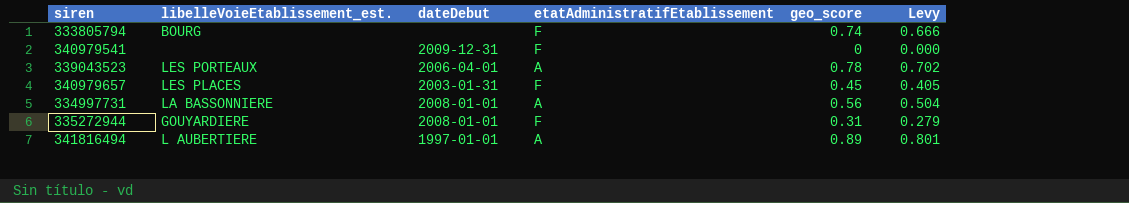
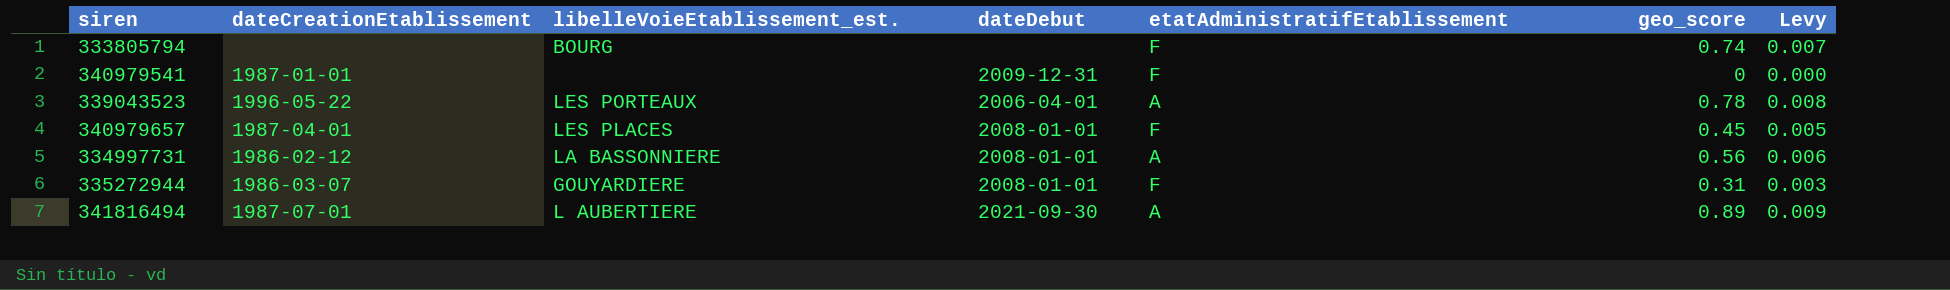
column dateCreationEtablissement | position: none -> 2
column Levy | formula: [geo_score] * 0.9 -> [geo_score] * 0.01
340979657 | dateDebut: 2003-01-31 -> 2008-01-01
341816494 | dateDebut: 1997-01-01 -> 2021-09-30

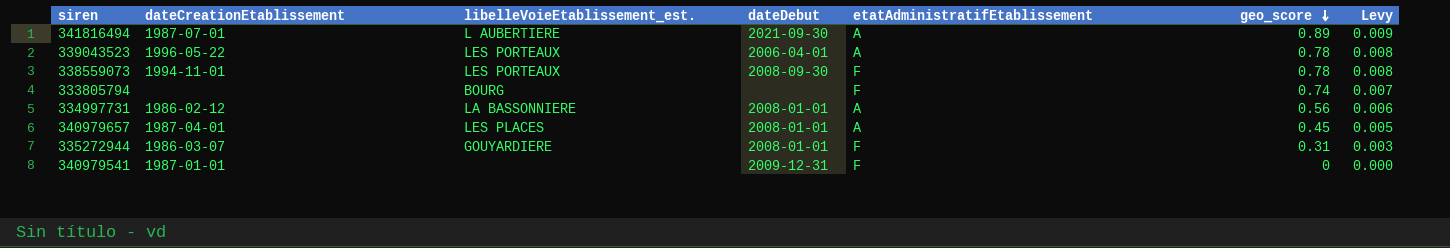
row order: none -> geo_score descending
row 338559073: none -> 1994-11-01 | LES PORTEAUX | 2008-09-30 | F | 0.78 | 0.008
340979657 | etatAdministratifEtablissement: F -> A

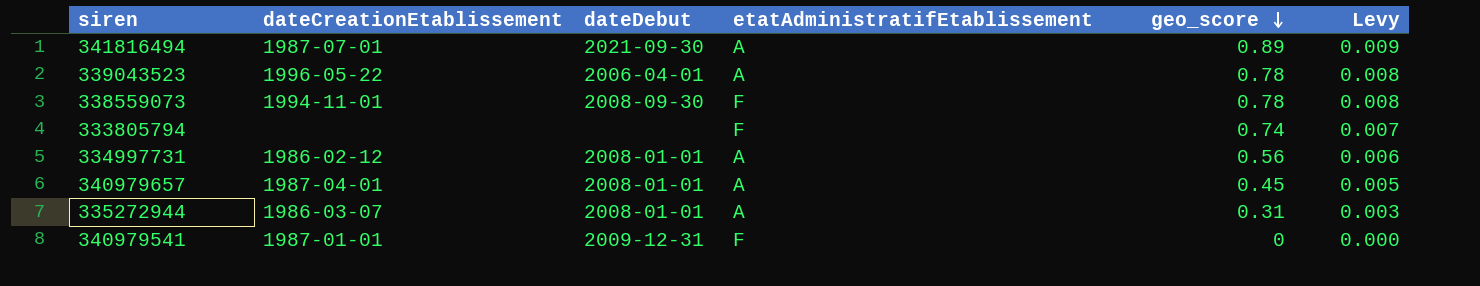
column libelleVoieEtablissement_est. | position: 3 -> none
335272944 | etatAdministratifEtablissement: F -> A

